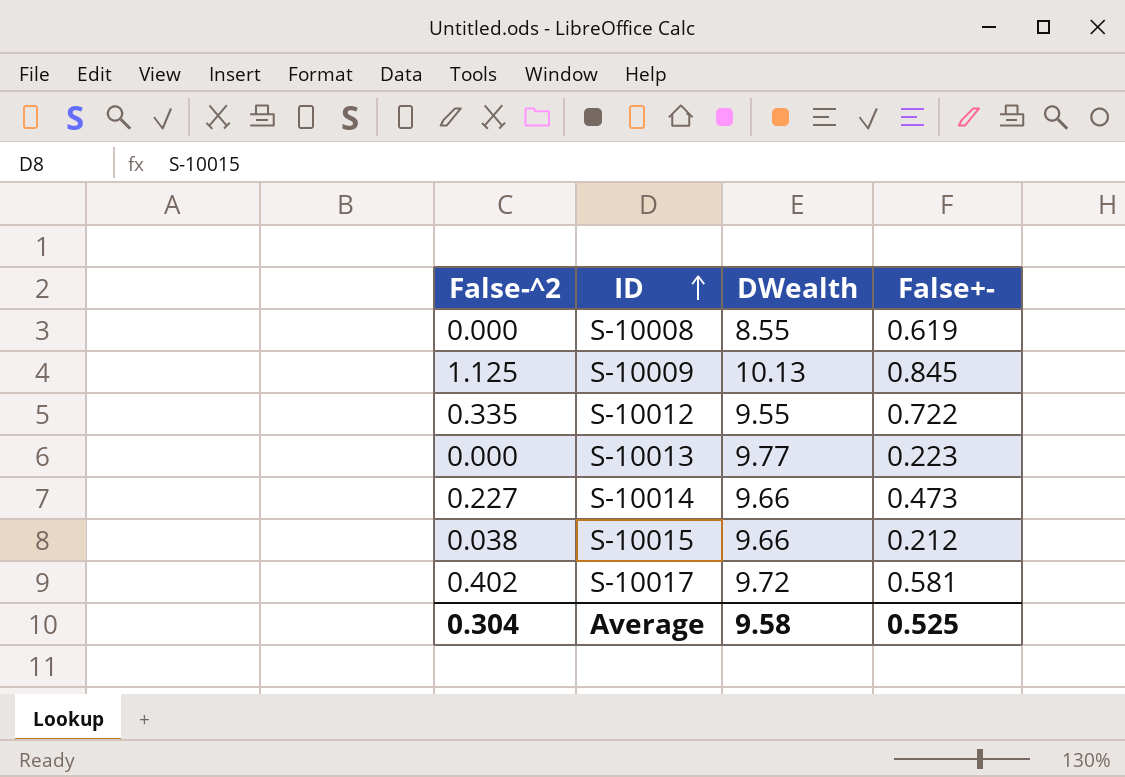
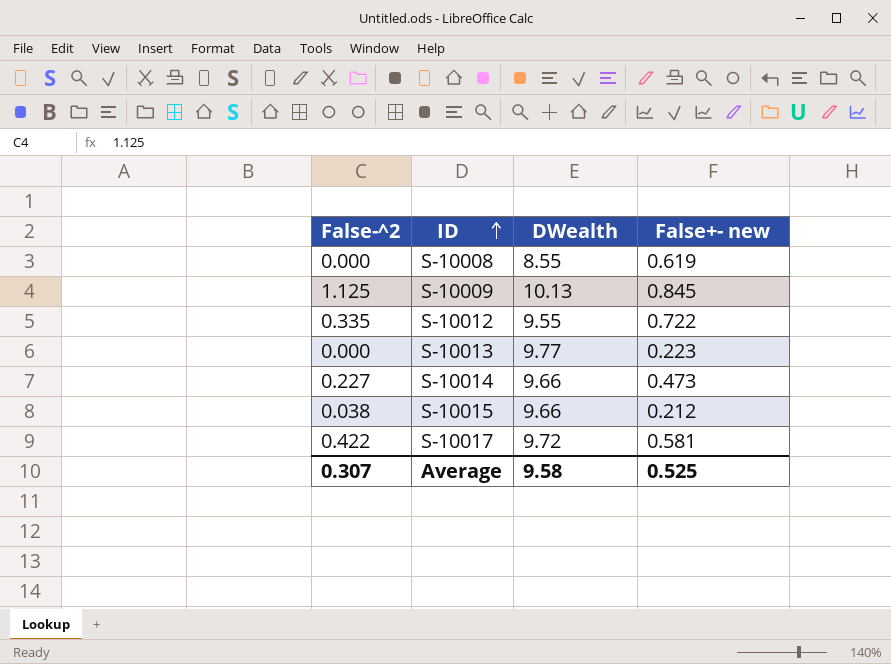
column name: False+- -> False+- new
S-10017 | False-^2: 0.402 -> 0.422
Average | False-^2: 0.304 -> 0.307

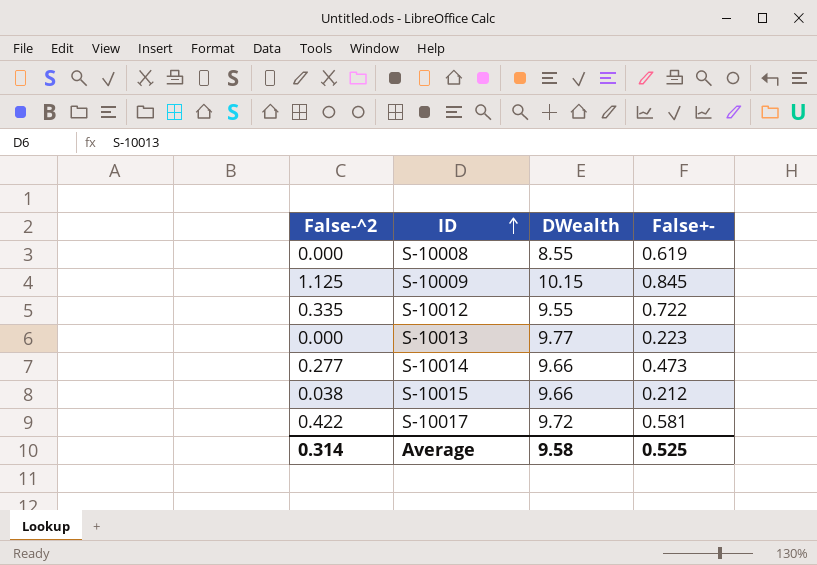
column name: False+- new -> False+-
S-10009 | DWealth: 10.13 -> 10.15
S-10014 | False-^2: 0.227 -> 0.277
Average | False-^2: 0.307 -> 0.314

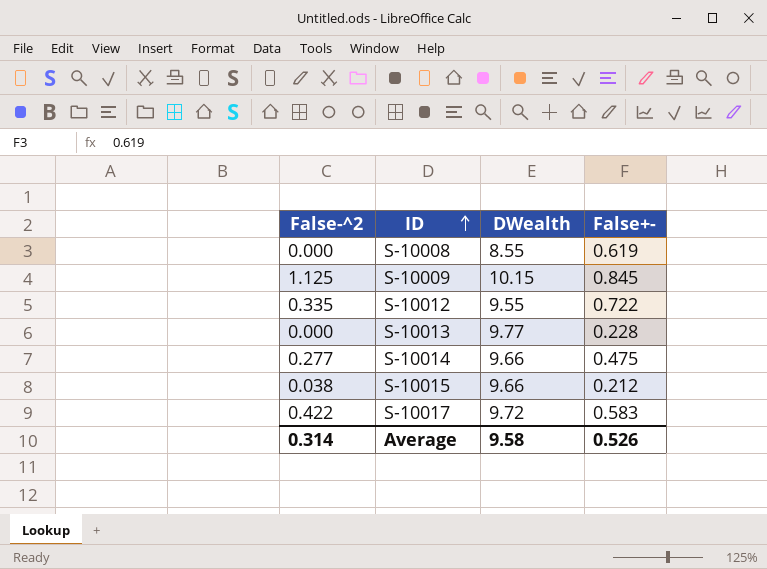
S-10013 | False+-: 0.223 -> 0.228
S-10014 | False+-: 0.473 -> 0.475
S-10017 | False+-: 0.581 -> 0.583
Average | False+-: 0.525 -> 0.526

